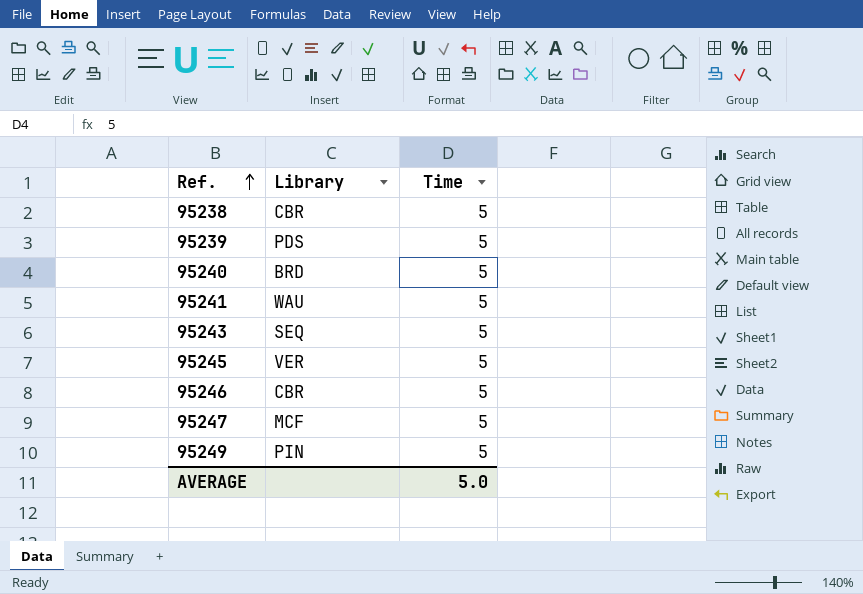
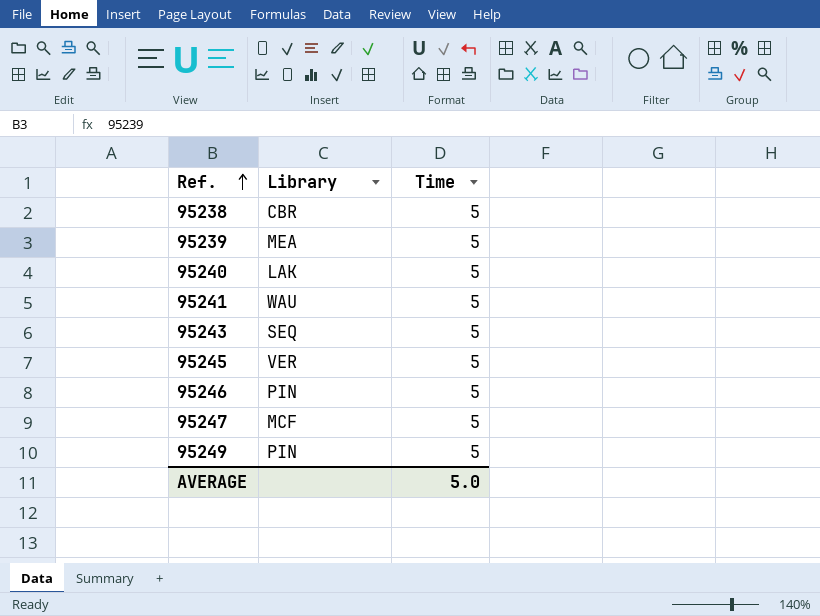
95239 | Library: PDS -> MEA
95240 | Library: BRD -> LAK
95246 | Library: CBR -> PIN

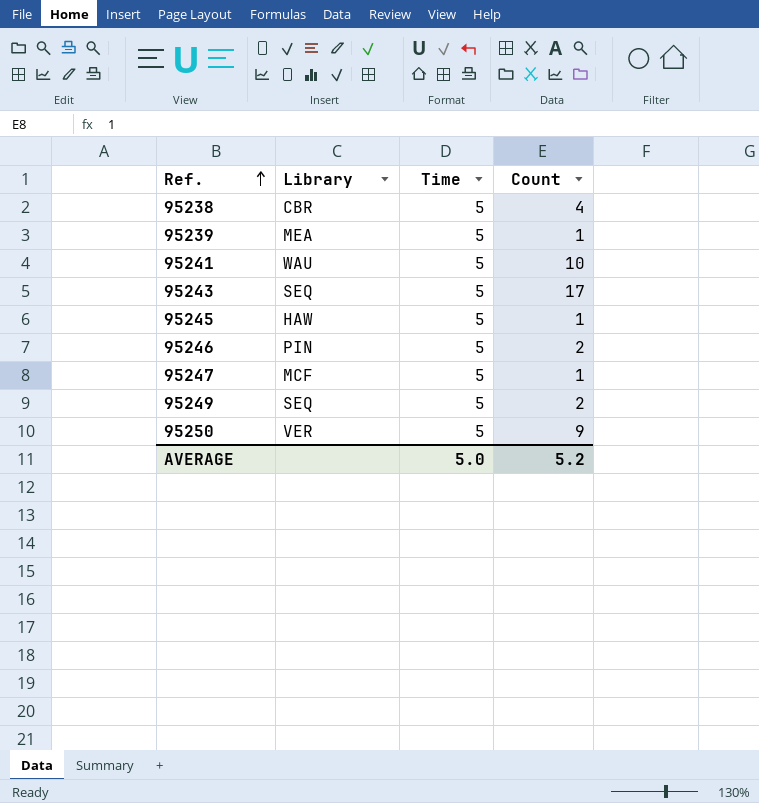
column Count | position: none -> 4
row 95240: LAK | 5 -> none
95245 | Library: VER -> HAW
95249 | Library: PIN -> SEQ
row 95250: none -> VER | 5 | 9

